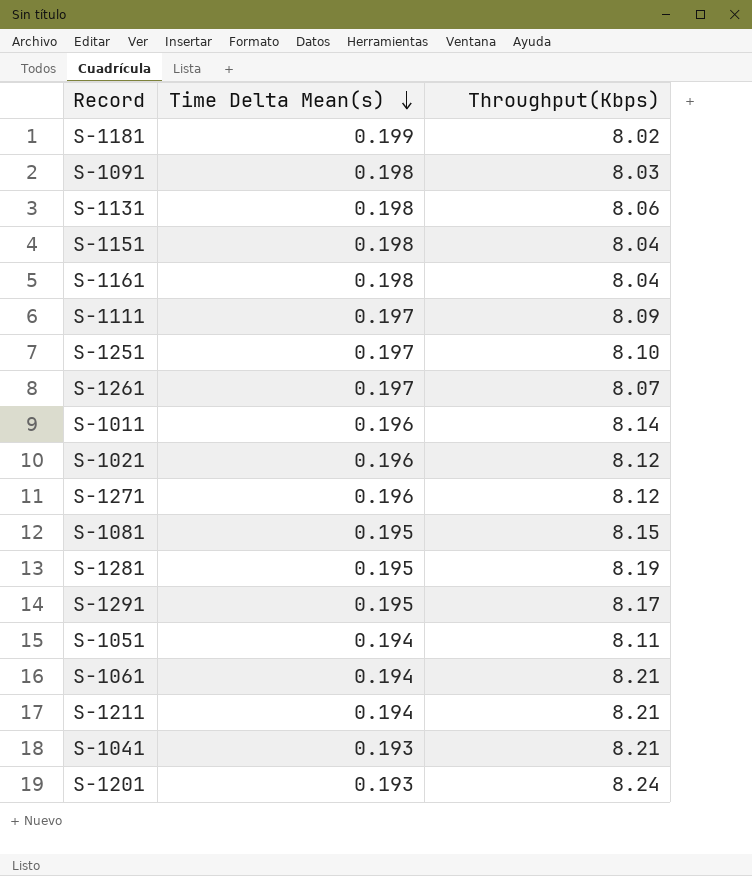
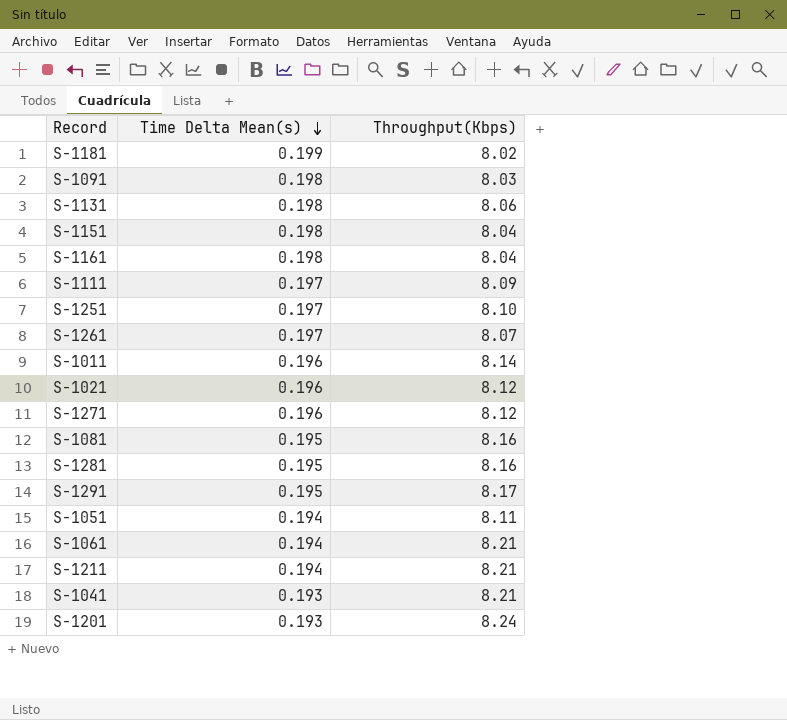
S-1081 | Throughput(Kbps): 8.15 -> 8.16
S-1281 | Throughput(Kbps): 8.19 -> 8.16

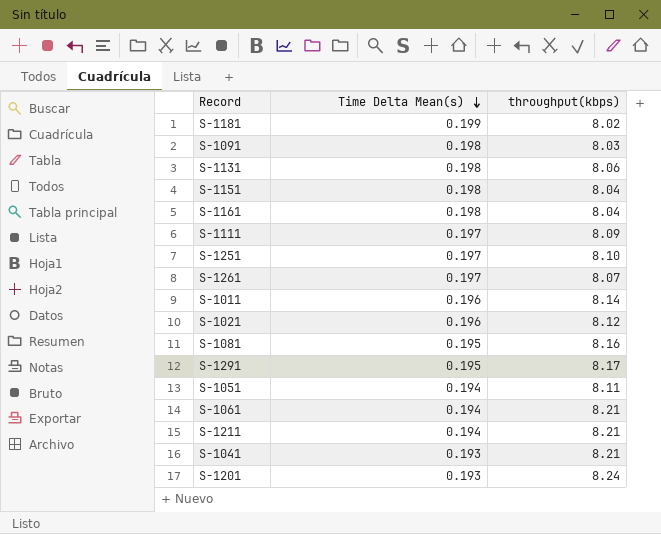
column name: Throughput(Kbps) -> throughput(kbps)
row S-1271: 0.196 | 8.12 -> none
row S-1281: 0.195 | 8.16 -> none

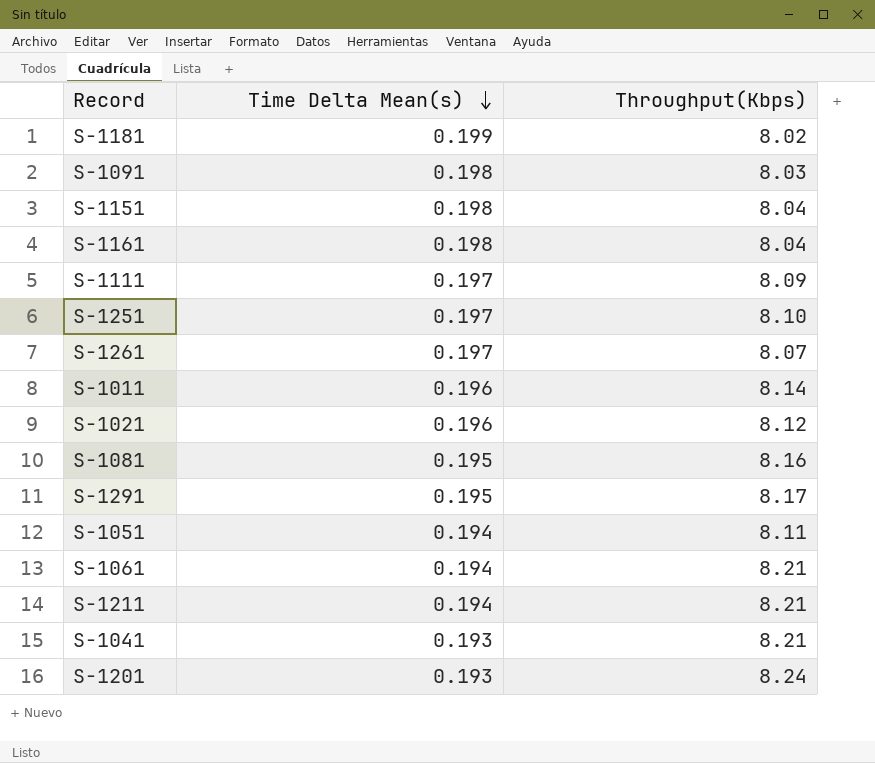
column name: throughput(kbps) -> Throughput(Kbps)
row S-1131: 0.198 | 8.06 -> none

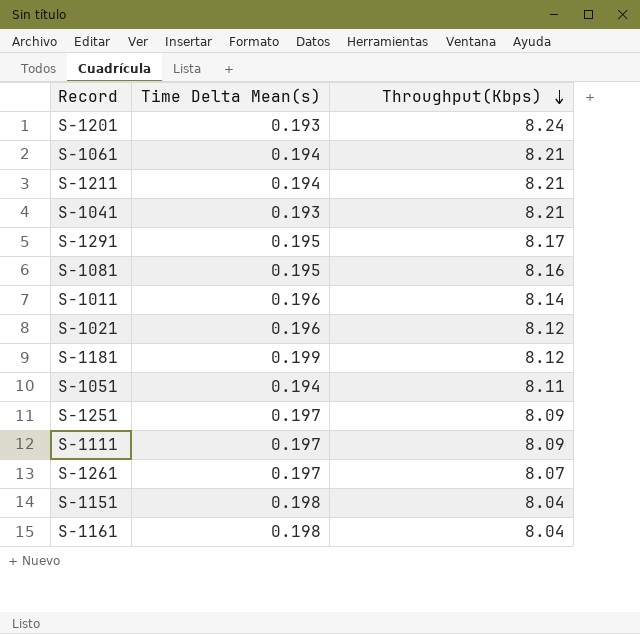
row order: Time Delta Mean(s) descending -> Throughput(Kbps) descending
row S-1091: 0.198 | 8.03 -> none
S-1181 | Throughput(Kbps): 8.02 -> 8.12
S-1251 | Throughput(Kbps): 8.10 -> 8.09

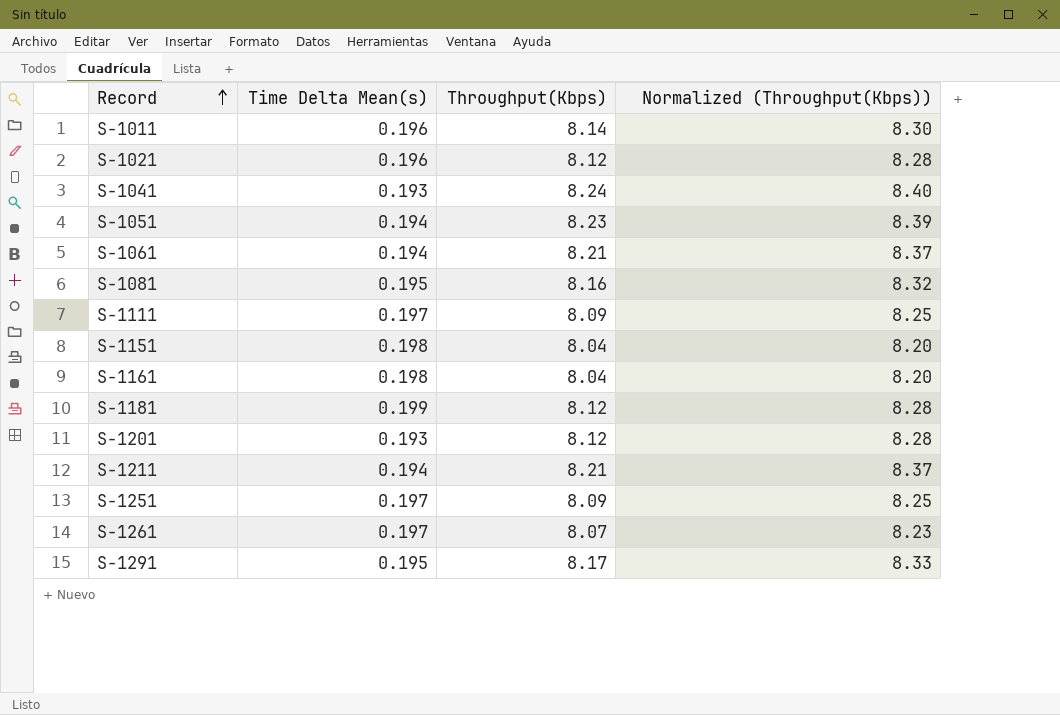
row order: Throughput(Kbps) descending -> Record ascending
column Normalized (Throughput(Kbps)) | formula: none -> [Throughput(Kbps)] * 1.02
S-1041 | Throughput(Kbps): 8.21 -> 8.24
S-1051 | Throughput(Kbps): 8.11 -> 8.23
S-1201 | Throughput(Kbps): 8.24 -> 8.12

